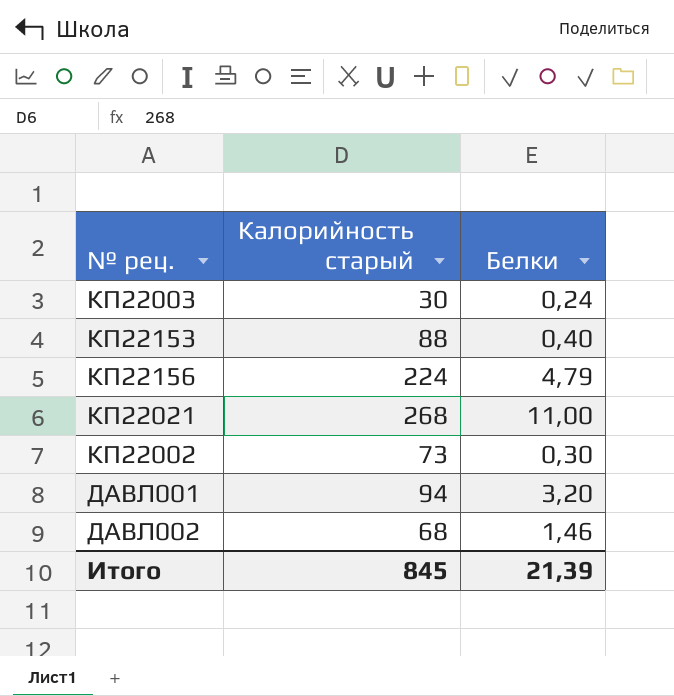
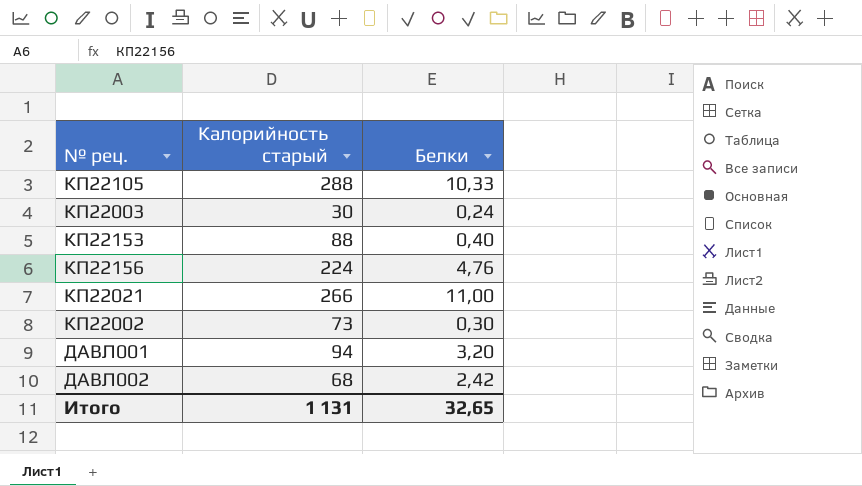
row КП22105: none -> 288 | 10,33
КП22156 | Белки: 4,79 -> 4,76
КП22021 | Калорийность старый: 268 -> 266
ДАВЛ002 | Белки: 1,46 -> 2,42
Итого | Калорийность старый: 845 -> 1 131
Итого | Белки: 21,39 -> 32,65

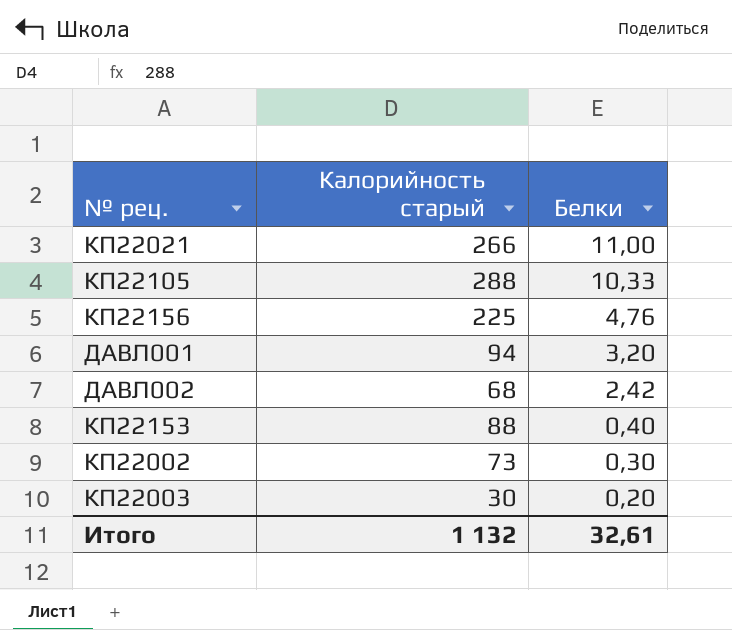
row order: none -> Белки descending
КП22156 | Калорийность старый: 224 -> 225
КП22003 | Белки: 0,24 -> 0,20
Итого | Калорийность старый: 1 131 -> 1 132
Итого | Белки: 32,65 -> 32,61

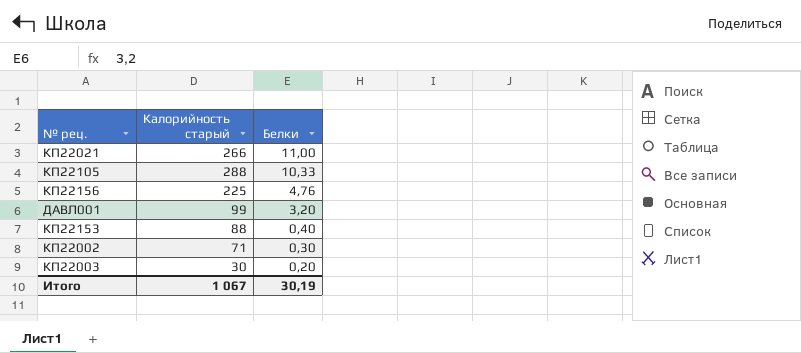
row ДАВЛ002: 68 | 2,42 -> none
ДАВЛ001 | Калорийность старый: 94 -> 99
КП22002 | Калорийность старый: 73 -> 71
Итого | Калорийность старый: 1 132 -> 1 067
Итого | Белки: 32,61 -> 30,19

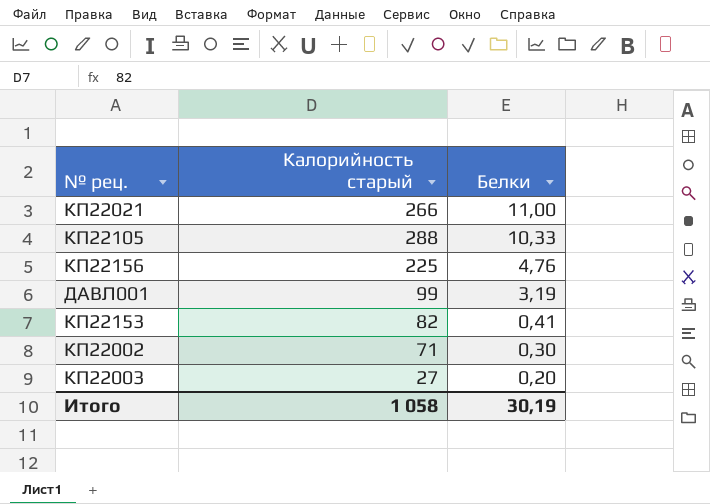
ДАВЛ001 | Белки: 3,20 -> 3,19
КП22153 | Калорийность старый: 88 -> 82
КП22153 | Белки: 0,40 -> 0,41
КП22003 | Калорийность старый: 30 -> 27
Итого | Калорийность старый: 1 067 -> 1 058

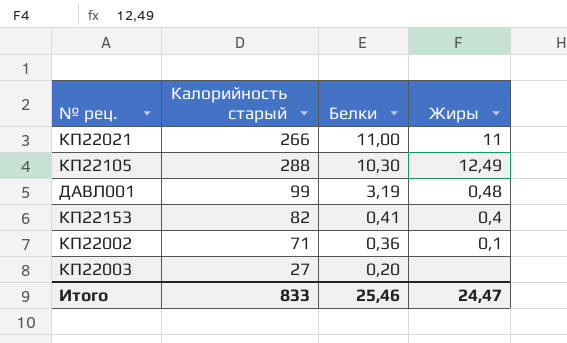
column Жиры | position: none -> 4
row КП22156: 225 | 4,76 -> none
КП22105 | Белки: 10,33 -> 10,30
КП22002 | Белки: 0,30 -> 0,36
Итого | Калорийность старый: 1 058 -> 833
Итого | Белки: 30,19 -> 25,46

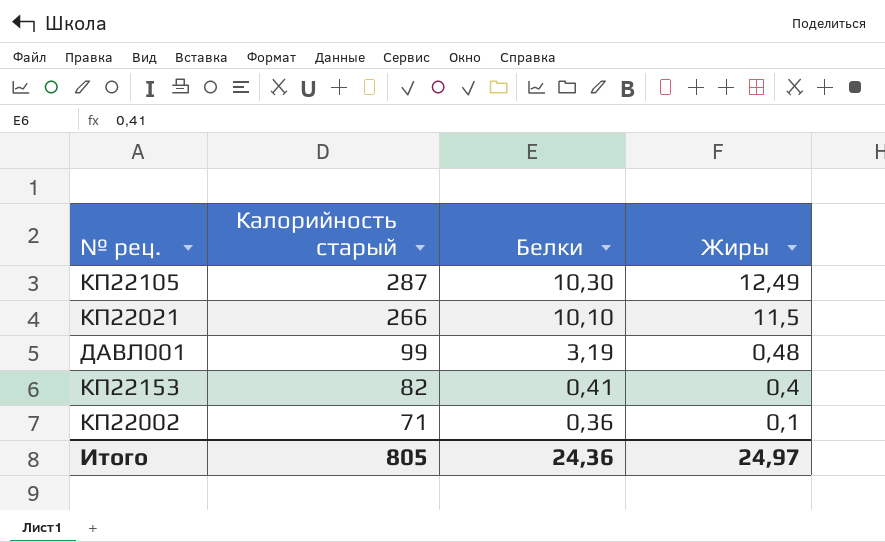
row order: Белки descending -> Калорийность старый descending
row КП22003: 27 | 0,20 | none -> none
КП22105 | Калорийность старый: 288 -> 287
КП22021 | Белки: 11,00 -> 10,10
КП22021 | Жиры: 11 -> 11,5
Итого | Калорийность старый: 833 -> 805
Итого | Белки: 25,46 -> 24,36
Итого | Жиры: 24,47 -> 24,97

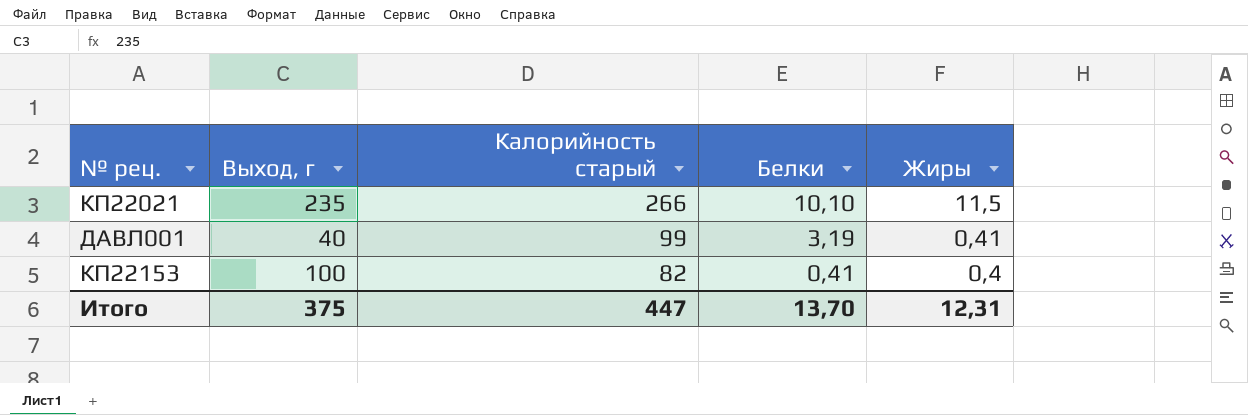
column Выход, г | position: none -> 2
row КП22105: 287 | 10,30 | 12,49 -> none
row КП22002: 71 | 0,36 | 0,1 -> none
ДАВЛ001 | Жиры: 0,48 -> 0,41
Итого | Калорийность старый: 805 -> 447
Итого | Белки: 24,36 -> 13,70
Итого | Жиры: 24,97 -> 12,31

